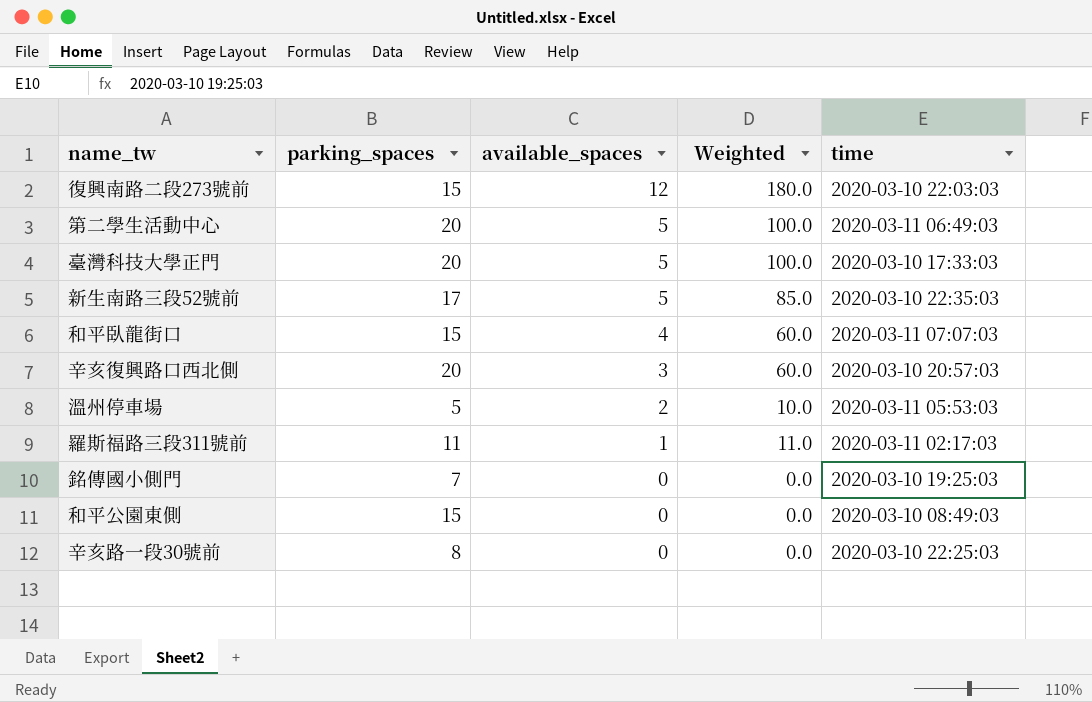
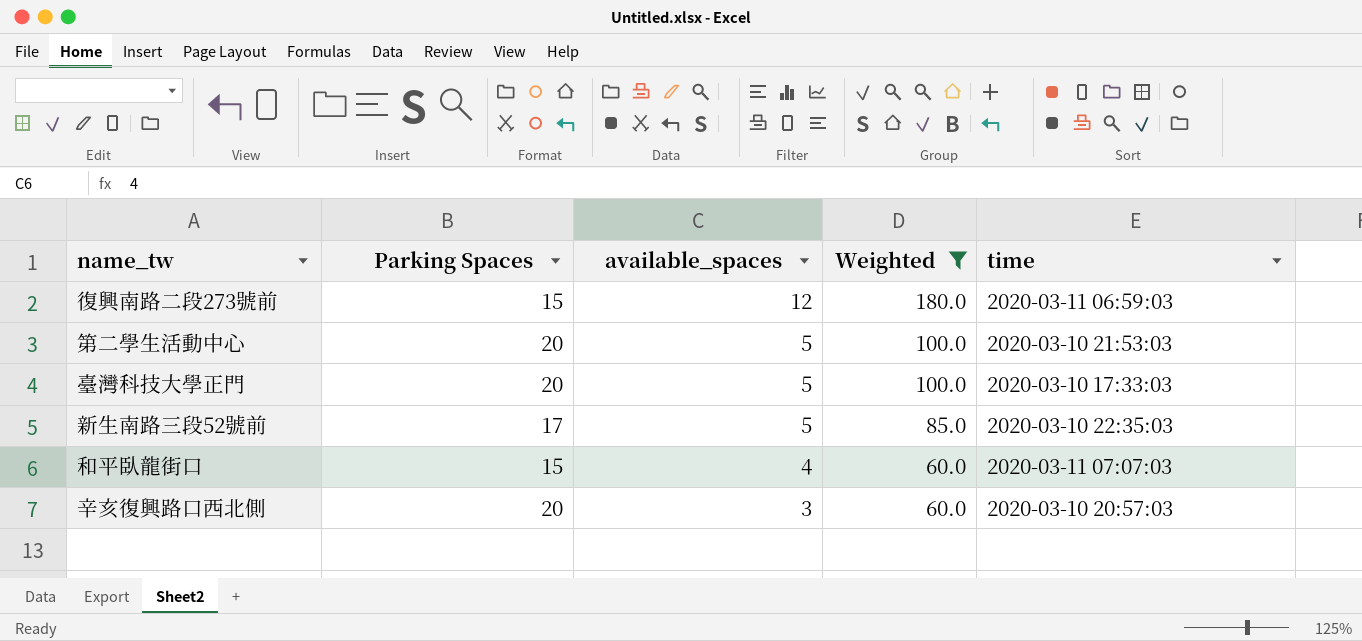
filter: none -> Weighted >= 60.0
column name: parking_spaces -> Parking Spaces
復興南路二段273號前 | time: 2020-03-10 22:03:03 -> 2020-03-11 06:59:03
第二學生活動中心 | time: 2020-03-11 06:49:03 -> 2020-03-10 21:53:03

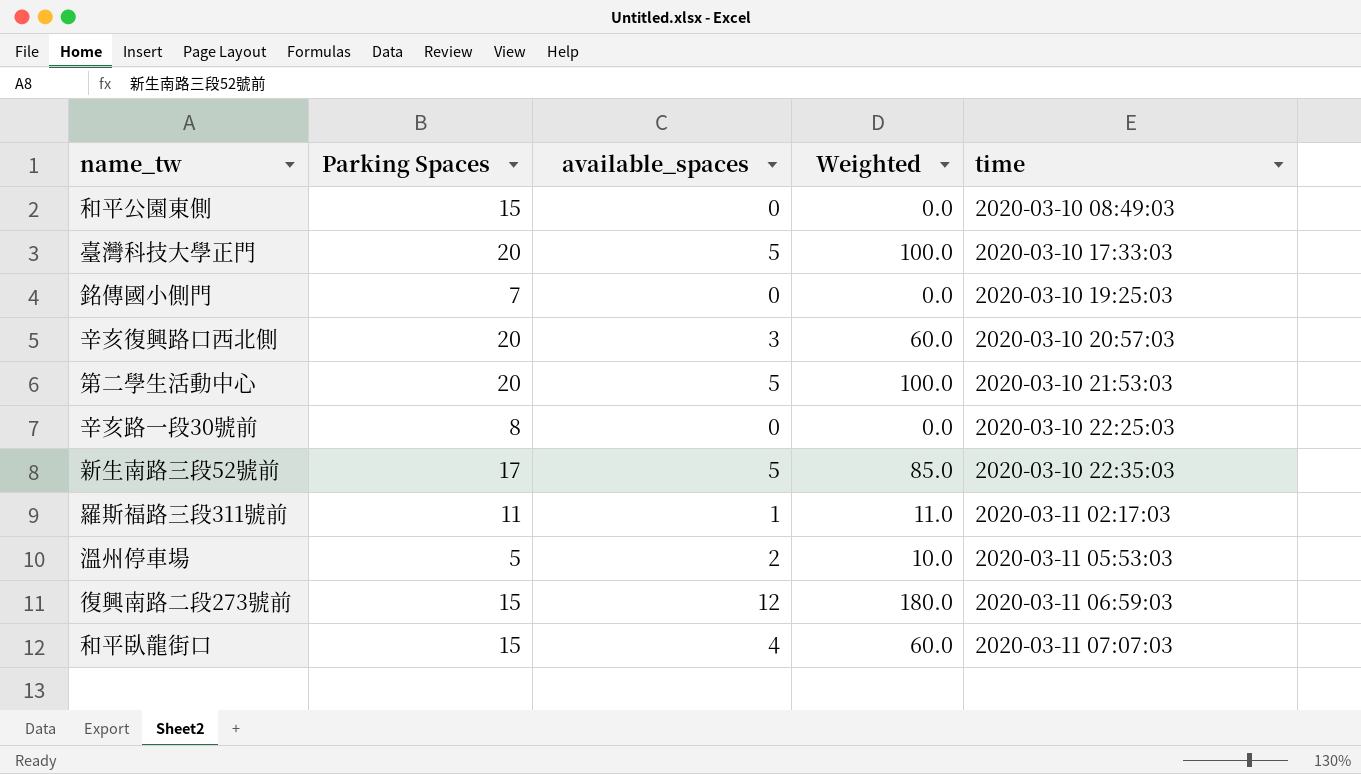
filter: Weighted >= 60.0 -> none
row order: available_spaces descending -> time ascending

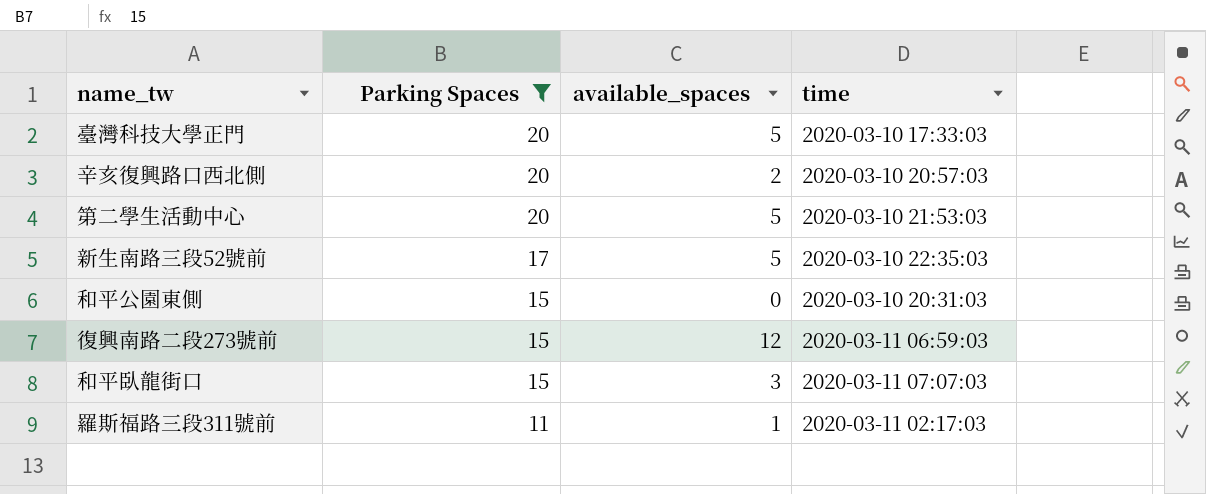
filter: none -> Parking Spaces >= 11
row order: time ascending -> Parking Spaces descending
column Weighted | formula: [Parking Spaces] * [available_spaces] -> none
辛亥復興路口西北側 | available_spaces: 3 -> 2
和平公園東側 | time: 2020-03-10 08:49:03 -> 2020-03-10 20:31:03
和平臥龍街口 | available_spaces: 4 -> 3

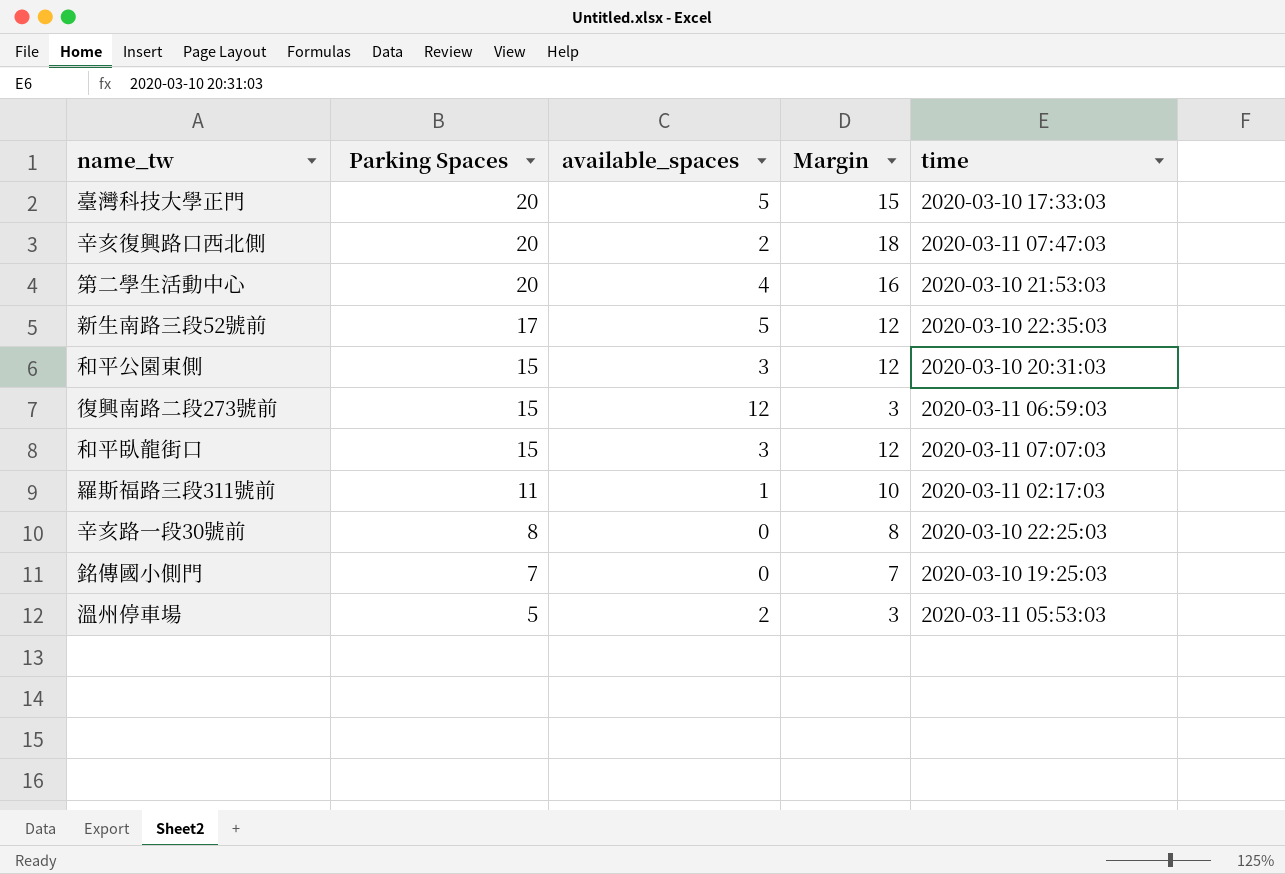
filter: Parking Spaces >= 11 -> none
column Margin | formula: none -> [Parking Spaces] - [available_spaces]
辛亥復興路口西北側 | time: 2020-03-10 20:57:03 -> 2020-03-11 07:47:03
第二學生活動中心 | available_spaces: 5 -> 4
和平公園東側 | available_spaces: 0 -> 3

